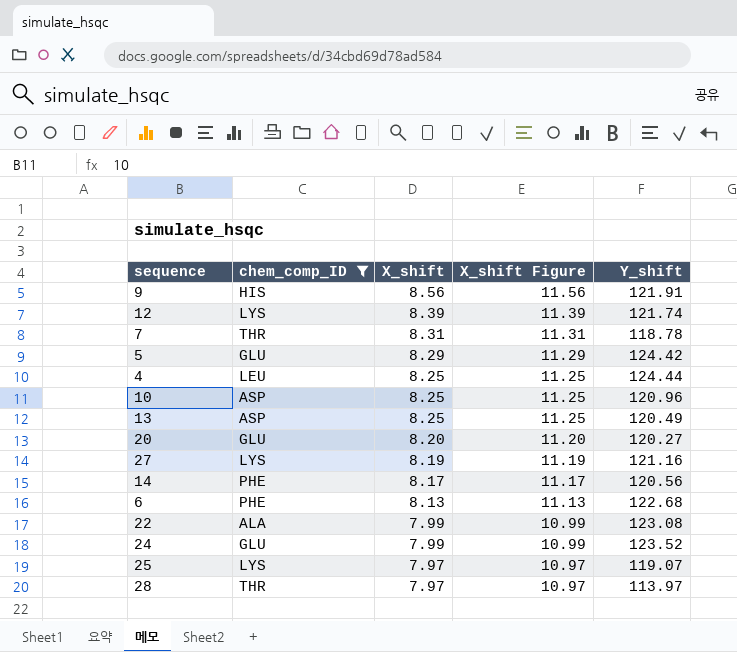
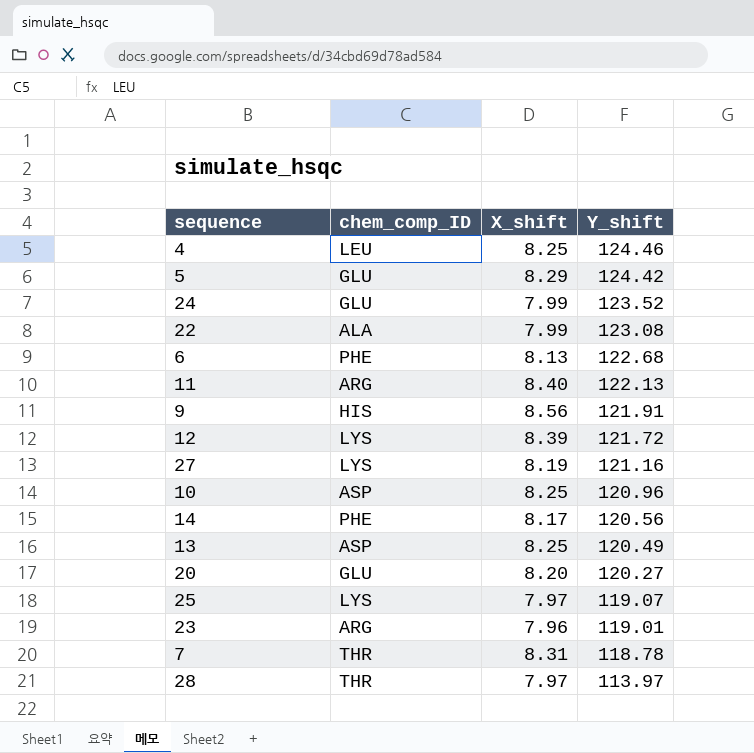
filter: chem_comp_ID != ARG -> none
row order: X_shift descending -> Y_shift descending
column X_shift Figure | formula: [X_shift] + 3 -> none
4 | Y_shift: 124.44 -> 124.46
12 | Y_shift: 121.74 -> 121.72

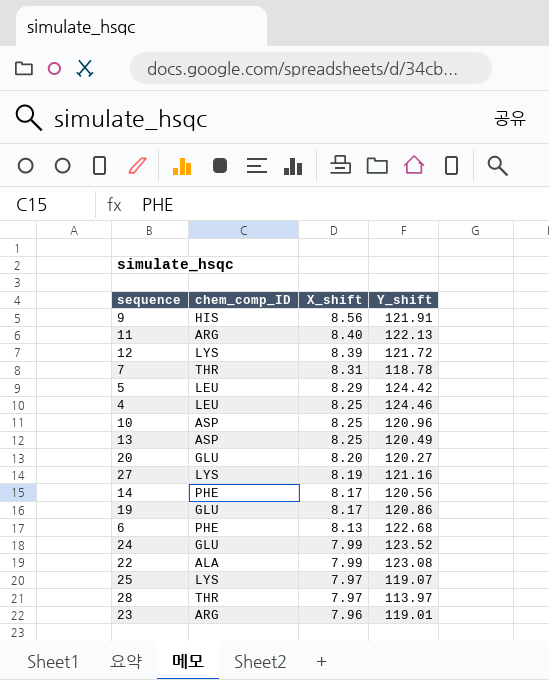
row order: Y_shift descending -> X_shift descending
5 | chem_comp_ID: GLU -> LEU
row 19: none -> GLU | 8.17 | 120.86

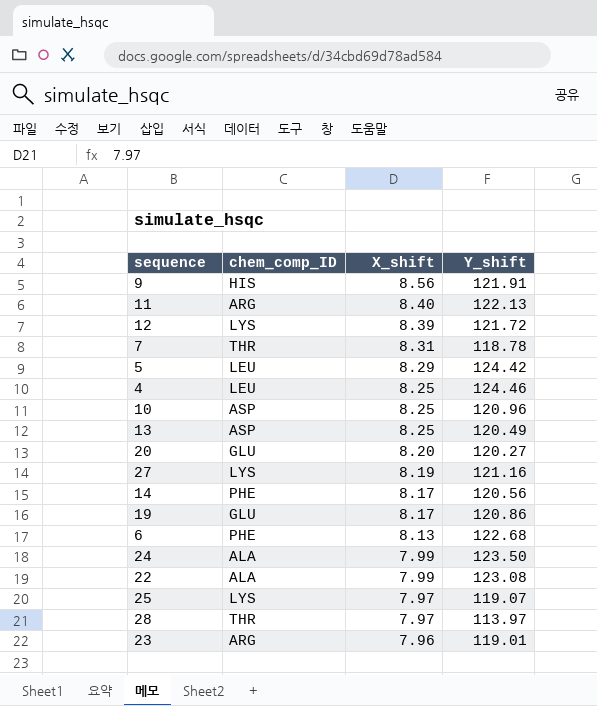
24 | chem_comp_ID: GLU -> ALA
24 | Y_shift: 123.52 -> 123.50

